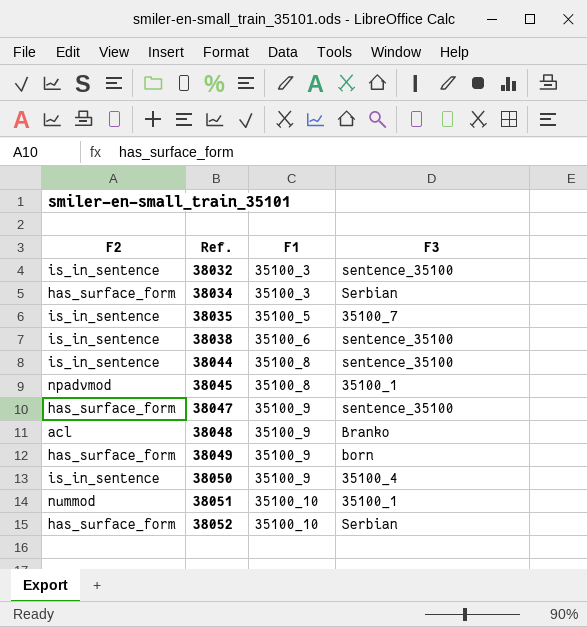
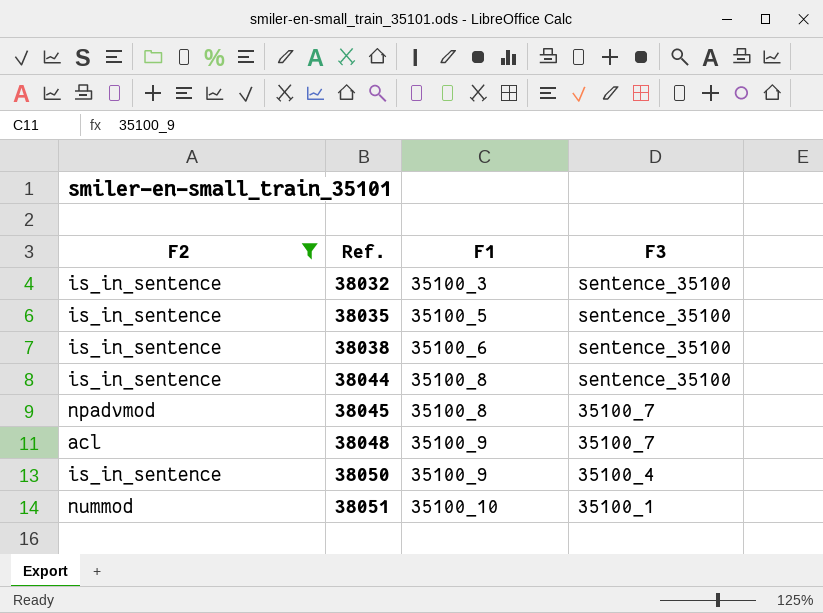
filter: none -> F2 != has_surface_form
38035 | F3: 35100_7 -> sentence_35100
38045 | F3: 35100_1 -> 35100_7
38048 | F3: Branko -> 35100_7

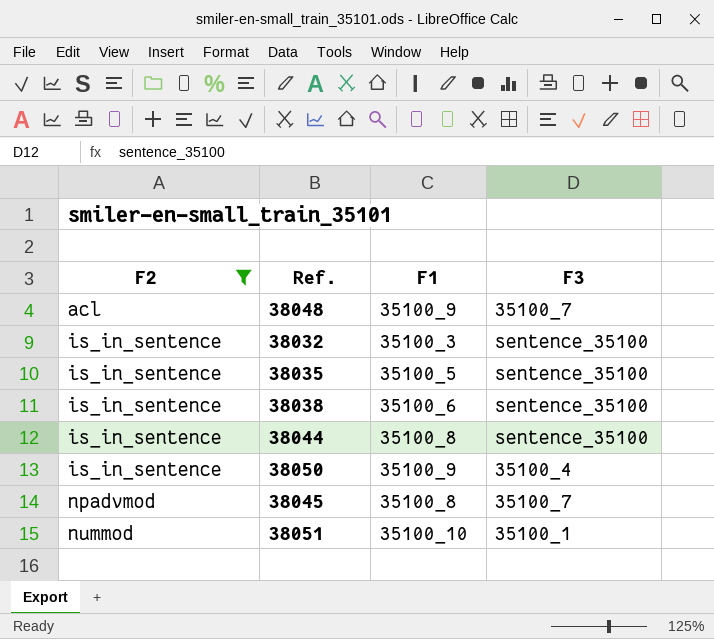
row order: Ref. ascending -> F2 ascending

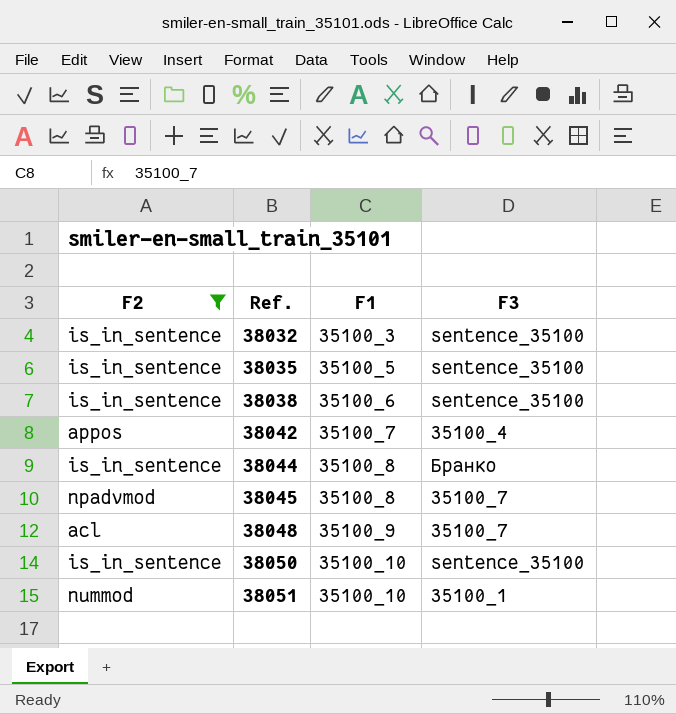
row order: F2 ascending -> Ref. ascending
row 38042: none -> appos | 35100_7 | 35100_4
38044 | F3: sentence_35100 -> Бpaнкo
38050 | F1: 35100_9 -> 35100_10
38050 | F3: 35100_4 -> sentence_35100

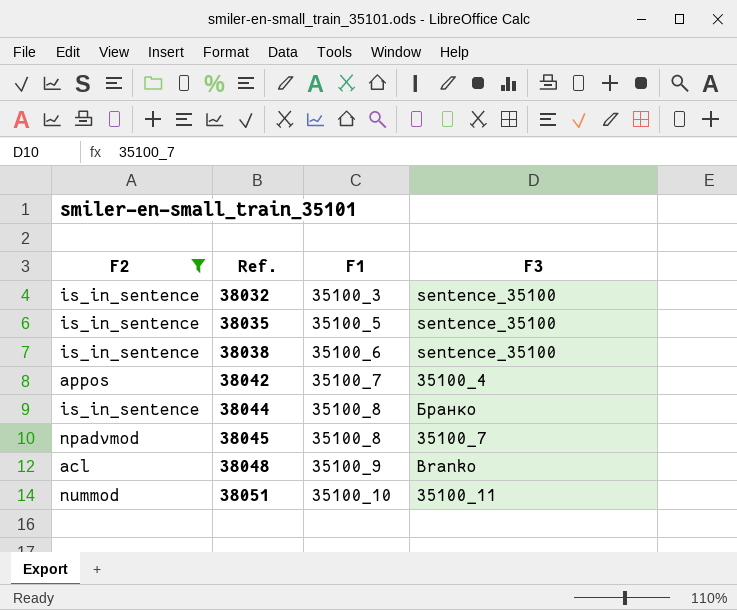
row 38050: is_in_sentence | 35100_10 | sentence_35100 -> none
38048 | F3: 35100_7 -> Branko
38051 | F3: 35100_1 -> 35100_11

